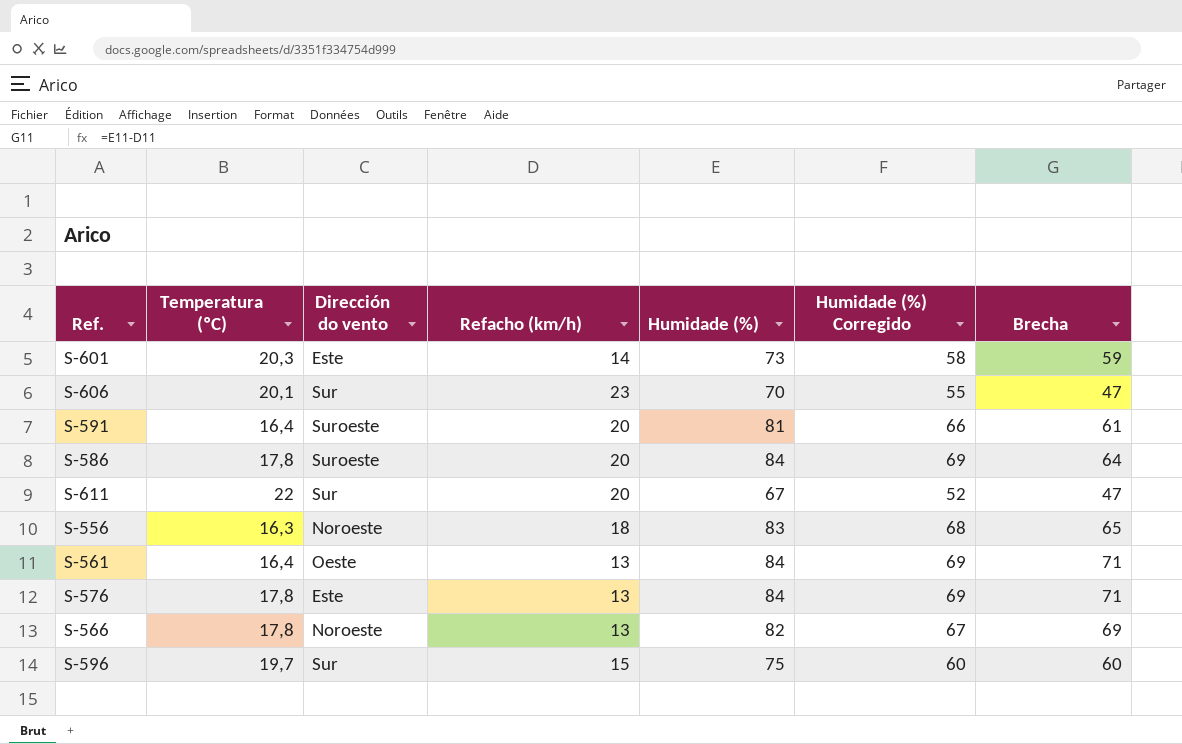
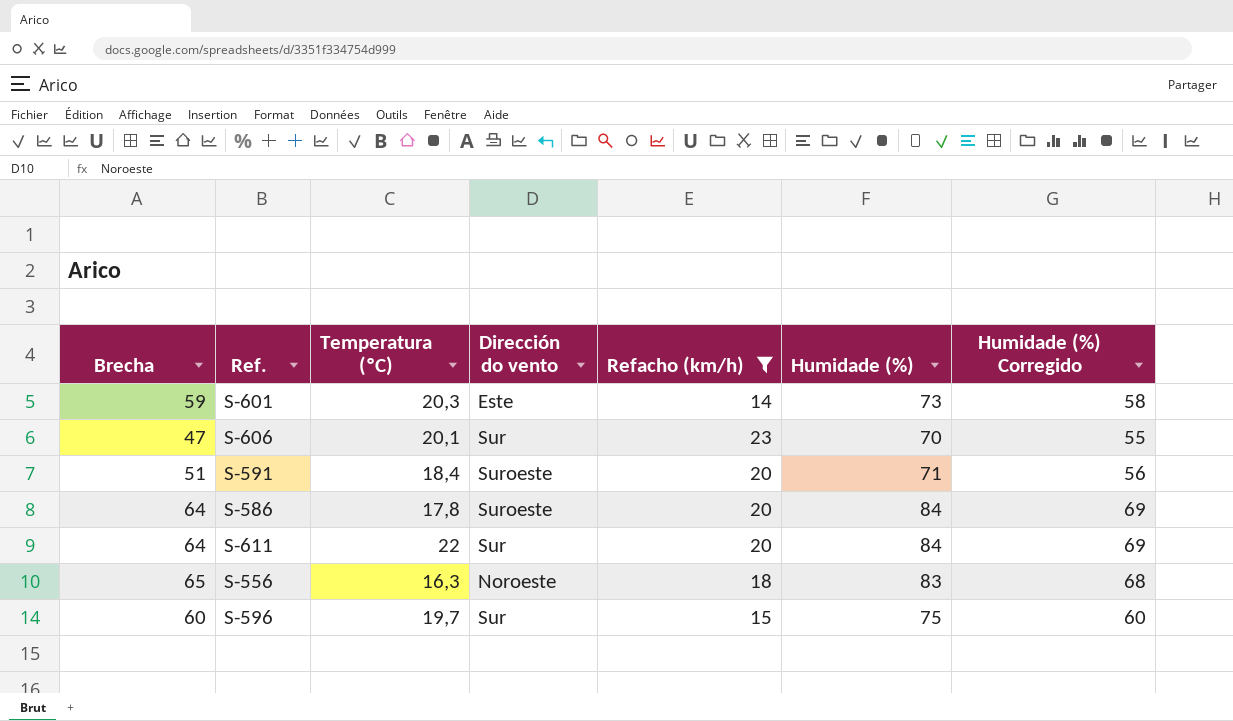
filter: none -> Refacho (km/h) != 13
column Brecha | position: 7 -> 1
S-591 | Brecha: 61 -> 51
S-591 | Temperatura (ºC): 16,4 -> 18,4
S-591 | Humidade (%): 81 -> 71
S-591 | Humidade (%) Corregido: 66 -> 56
S-611 | Brecha: 47 -> 64
S-611 | Humidade (%): 67 -> 84
S-611 | Humidade (%) Corregido: 52 -> 69

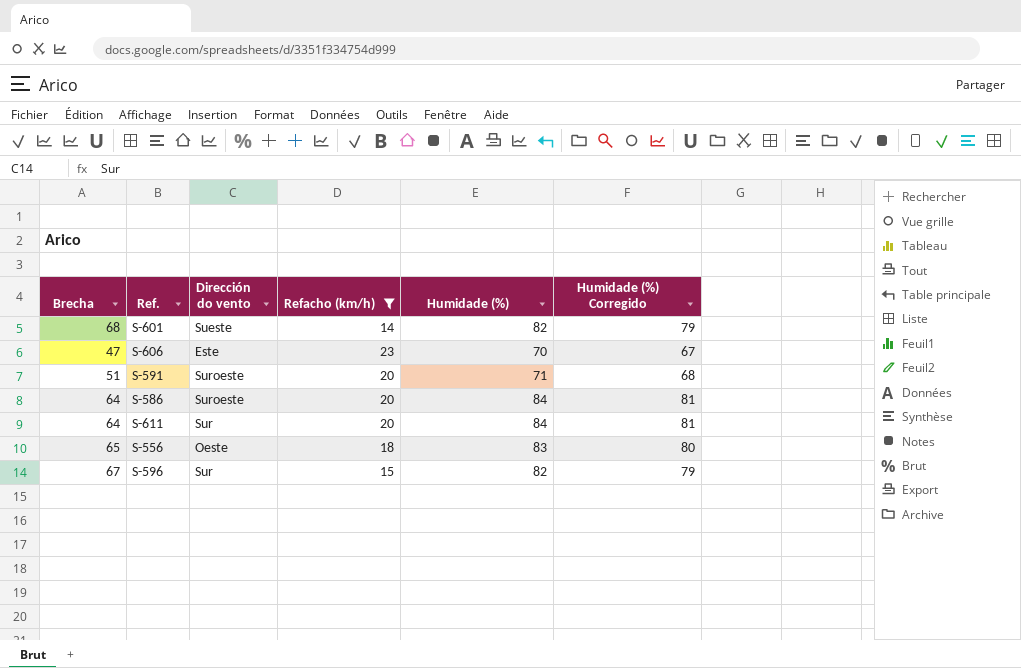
column Temperatura (ºC) | position: 3 -> none
column Humidade (%) Corregido | formula: [Humidade (%)] - 15 -> [Humidade (%)] - 3
S-601 | Brecha: 59 -> 68
S-601 | Dirección do vento: Este -> Sueste
S-601 | Humidade (%): 73 -> 82
S-606 | Dirección do vento: Sur -> Este
S-556 | Dirección do vento: Noroeste -> Oeste
S-596 | Brecha: 60 -> 67
S-596 | Humidade (%): 75 -> 82

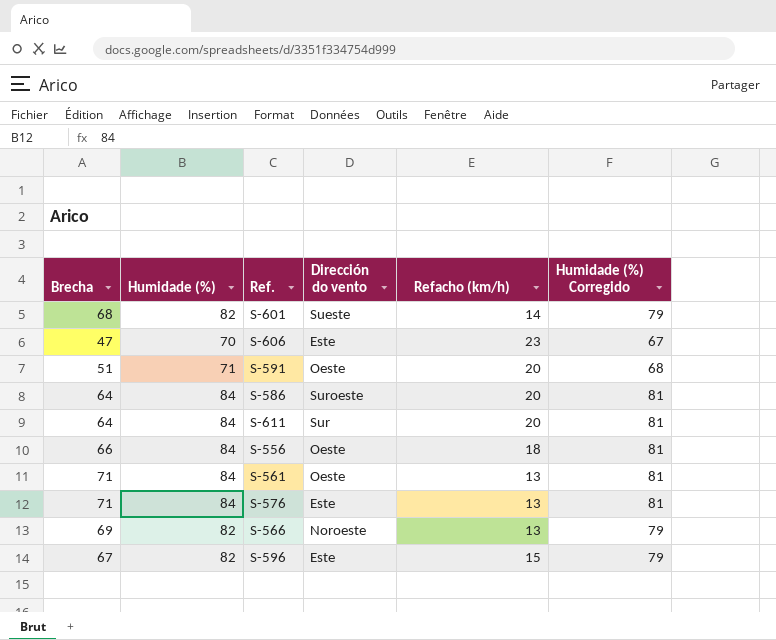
filter: Refacho (km/h) != 13 -> none
column Humidade (%) | position: 5 -> 2
S-591 | Dirección do vento: Suroeste -> Oeste
S-556 | Brecha: 65 -> 66
S-556 | Humidade (%): 83 -> 84
S-556 | Humidade (%) Corregido: 80 -> 81
S-596 | Dirección do vento: Sur -> Este

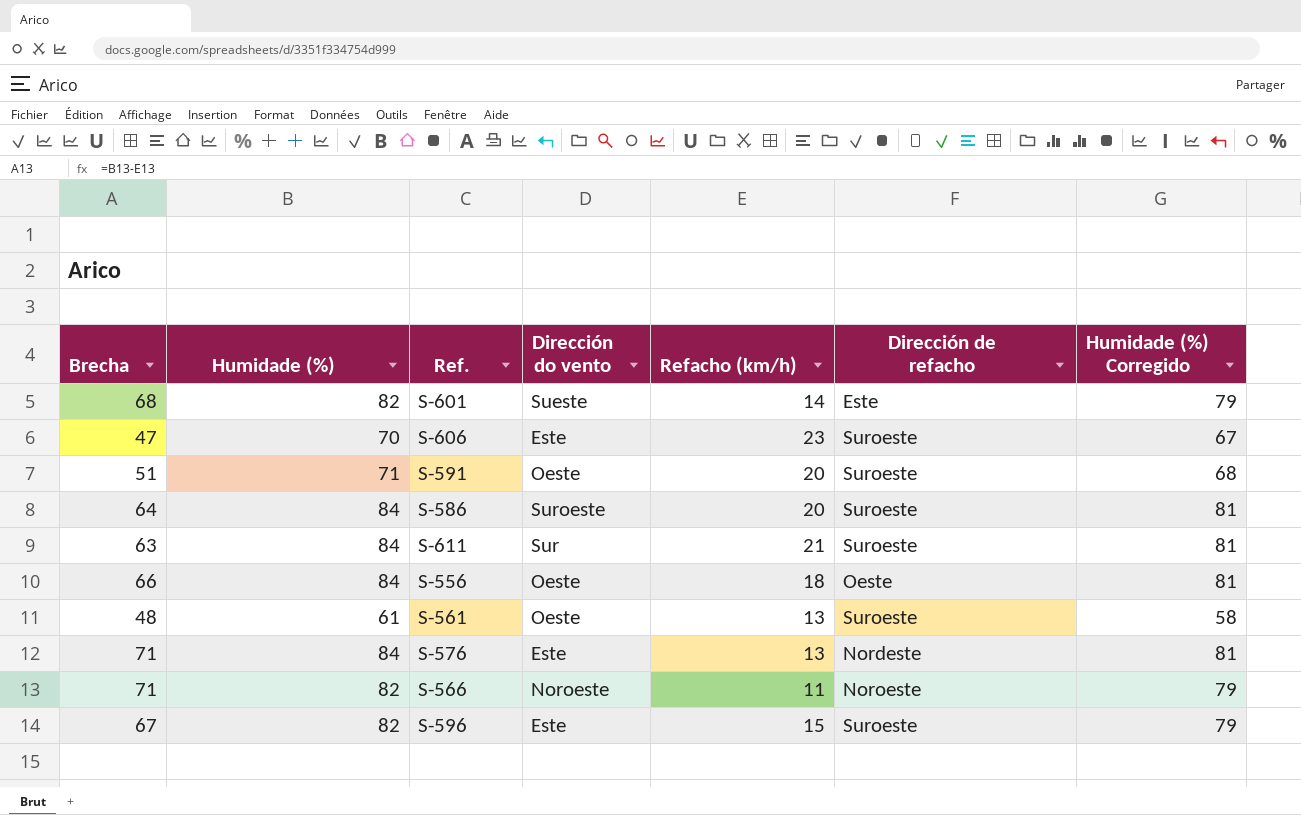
column Dirección de refacho | position: none -> 6
S-611 | Brecha: 64 -> 63
S-611 | Refacho (km/h): 20 -> 21
S-561 | Brecha: 71 -> 48
S-561 | Humidade (%): 84 -> 61
S-561 | Humidade (%) Corregido: 81 -> 58
S-566 | Brecha: 69 -> 71
S-566 | Refacho (km/h): 13 -> 11

